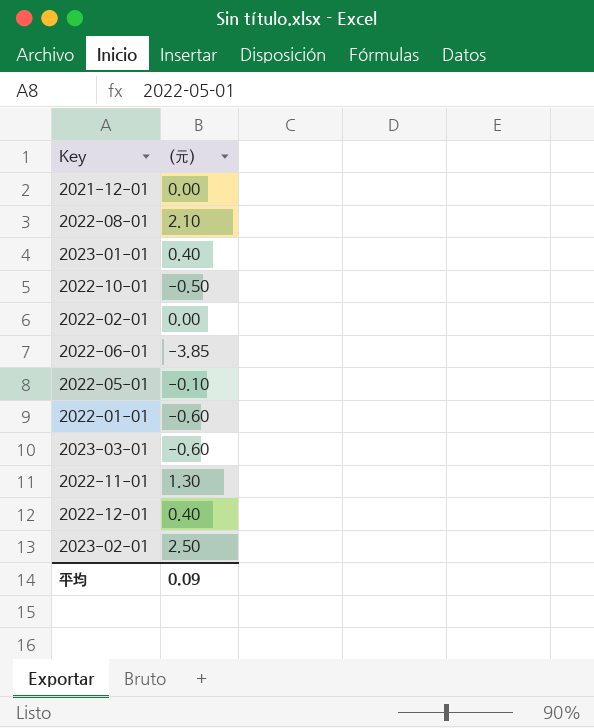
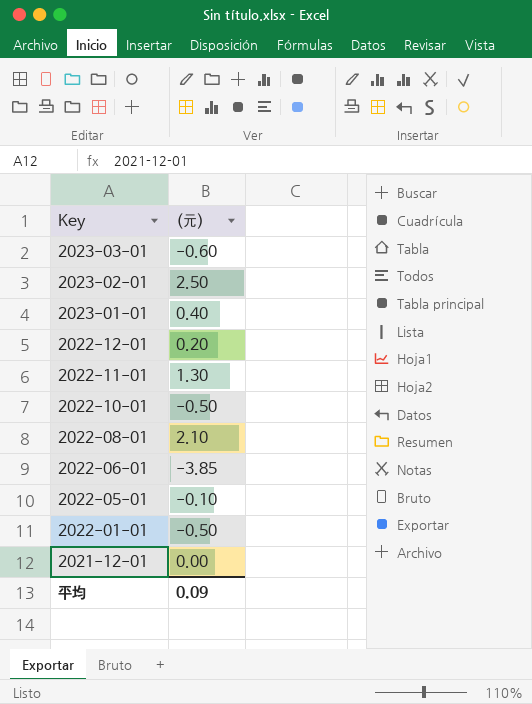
row order: none -> Key descending
row 2022-02-01: 0.00 -> none
2022-12-01 | (元): 0.40 -> 0.20
2022-01-01 | (元): -0.60 -> -0.50

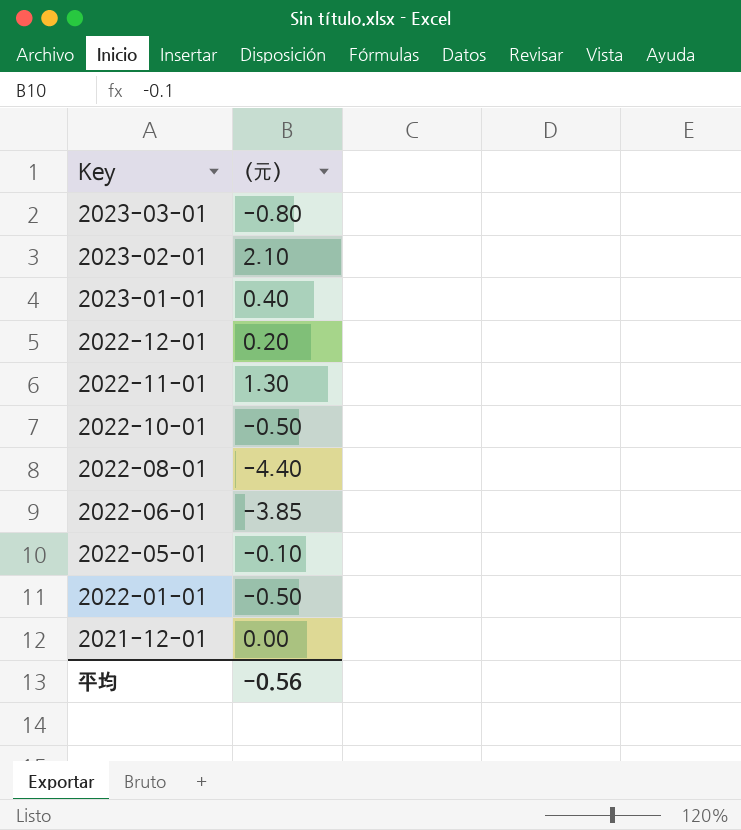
2023-03-01 | (元): -0.60 -> -0.80
2023-02-01 | (元): 2.50 -> 2.10
2022-08-01 | (元): 2.10 -> -4.40
平均 | (元): 0.09 -> -0.56

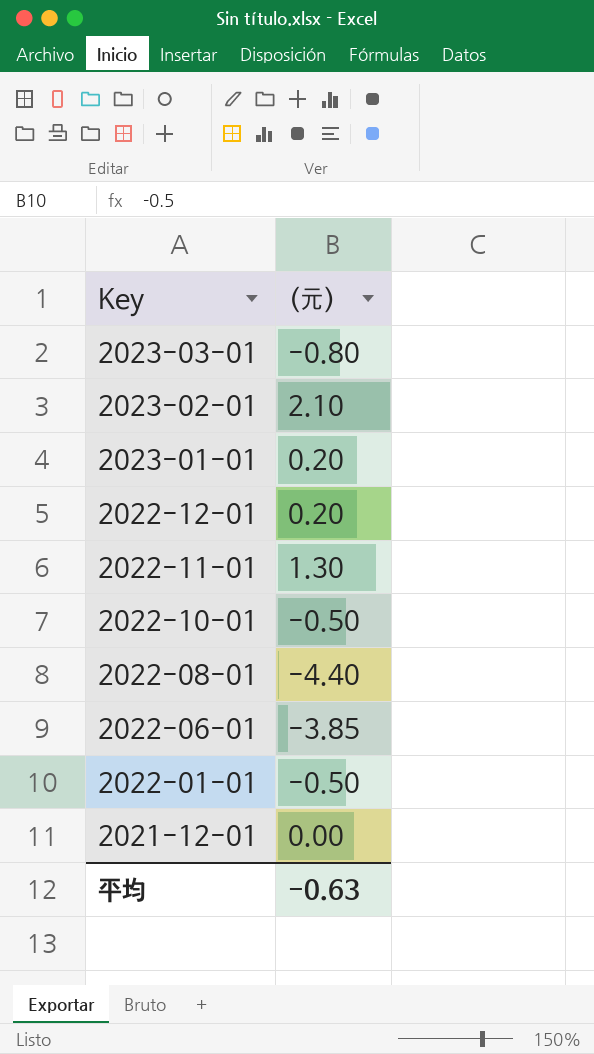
row 2022-05-01: -0.10 -> none
2023-01-01 | (元): 0.40 -> 0.20
平均 | (元): -0.56 -> -0.63

